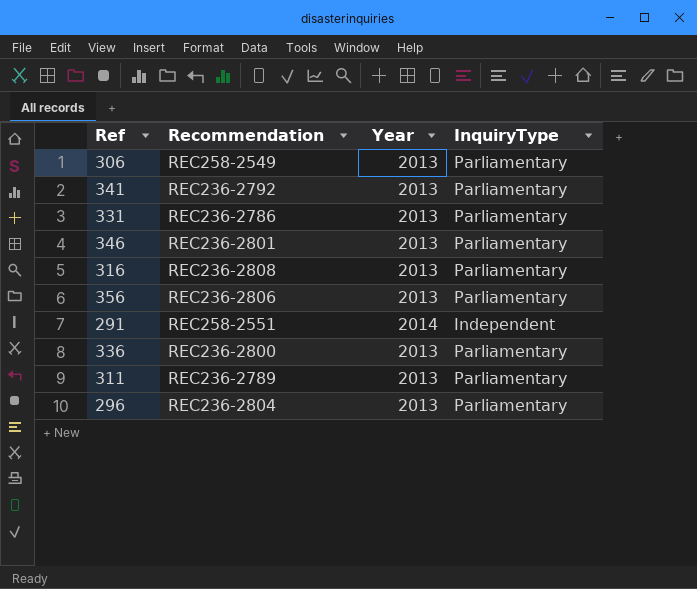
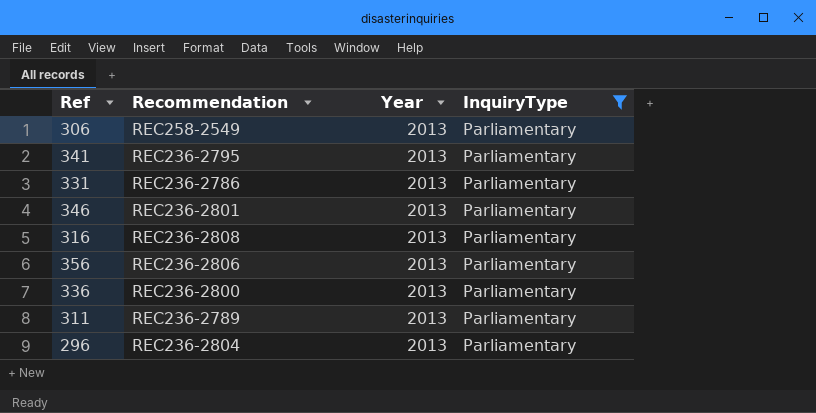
filter: none -> InquiryType = Parliamentary
341 | Recommendation: REC236-2792 -> REC236-2795

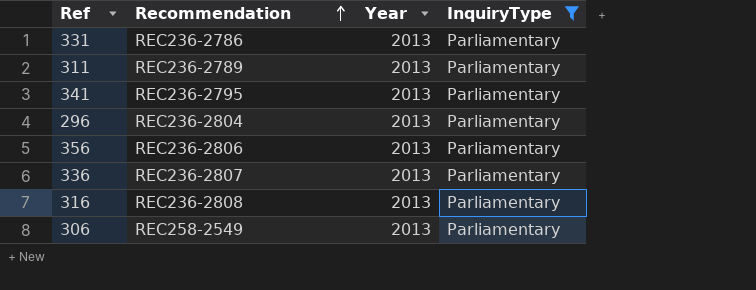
row order: none -> Recommendation ascending
row 346: REC236-2801 | 2013 | Parliamentary -> none
336 | Recommendation: REC236-2800 -> REC236-2807

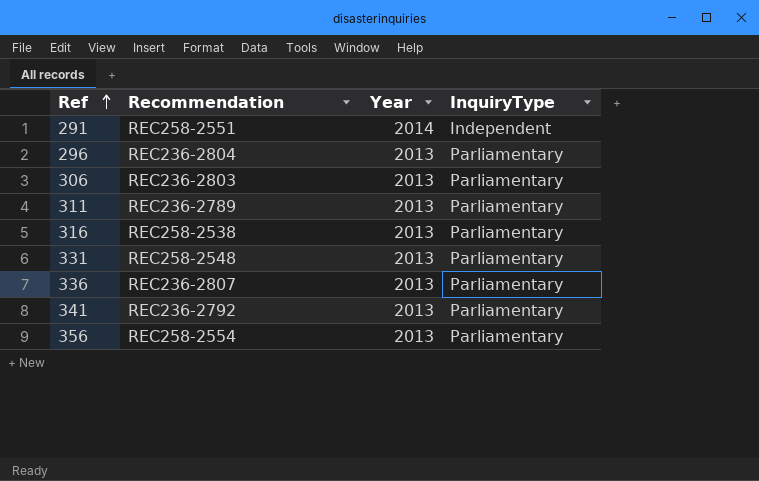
filter: InquiryType = Parliamentary -> none
row order: Recommendation ascending -> Ref ascending
306 | Recommendation: REC258-2549 -> REC236-2803
316 | Recommendation: REC236-2808 -> REC258-2538
331 | Recommendation: REC236-2786 -> REC258-2548
341 | Recommendation: REC236-2795 -> REC236-2792
356 | Recommendation: REC236-2806 -> REC258-2554

